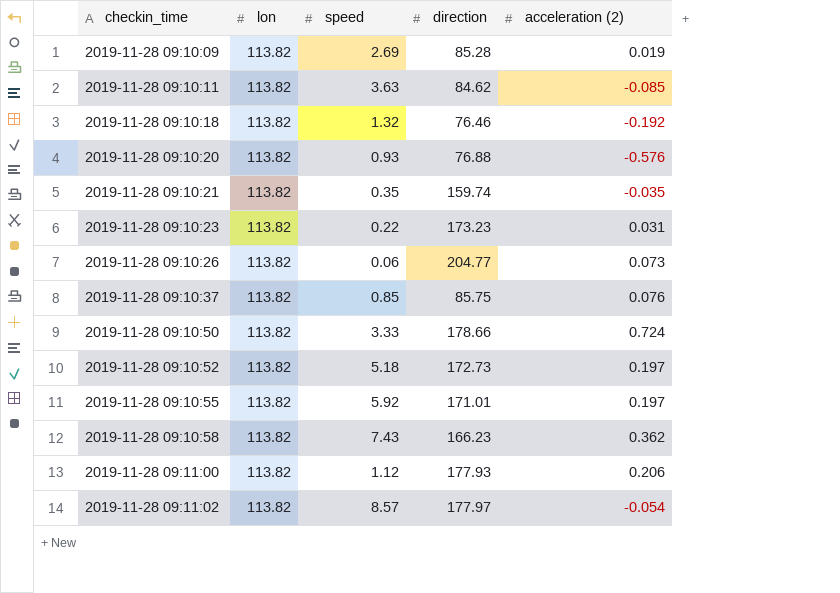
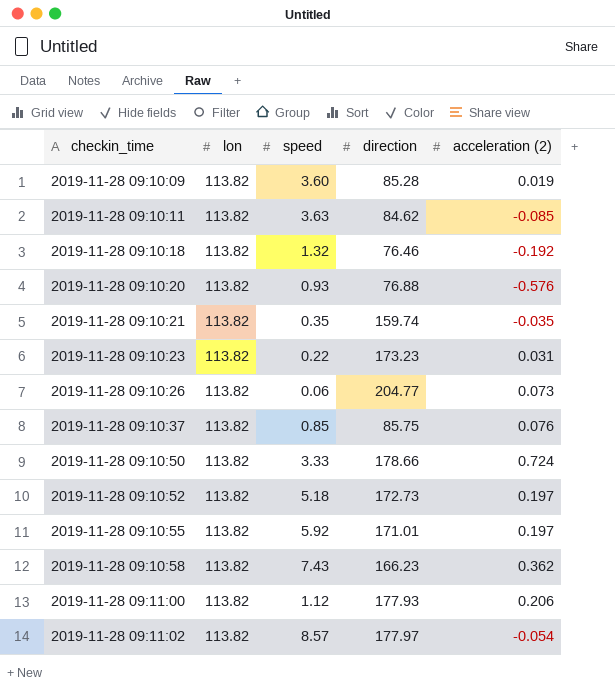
2019-11-28 09:10:09 | speed: 2.69 -> 3.60

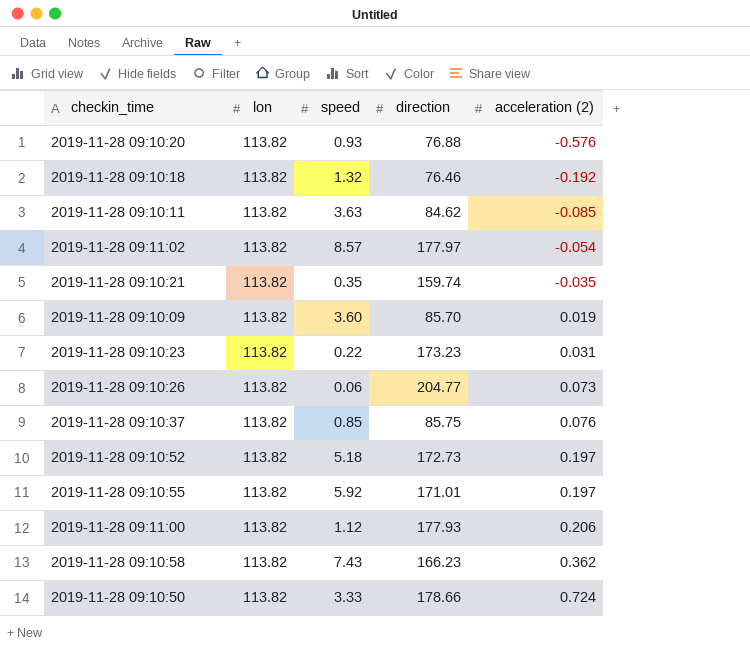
row order: checkin_time ascending -> acceleration (2) ascending
2019-11-28 09:10:09 | direction: 85.28 -> 85.70

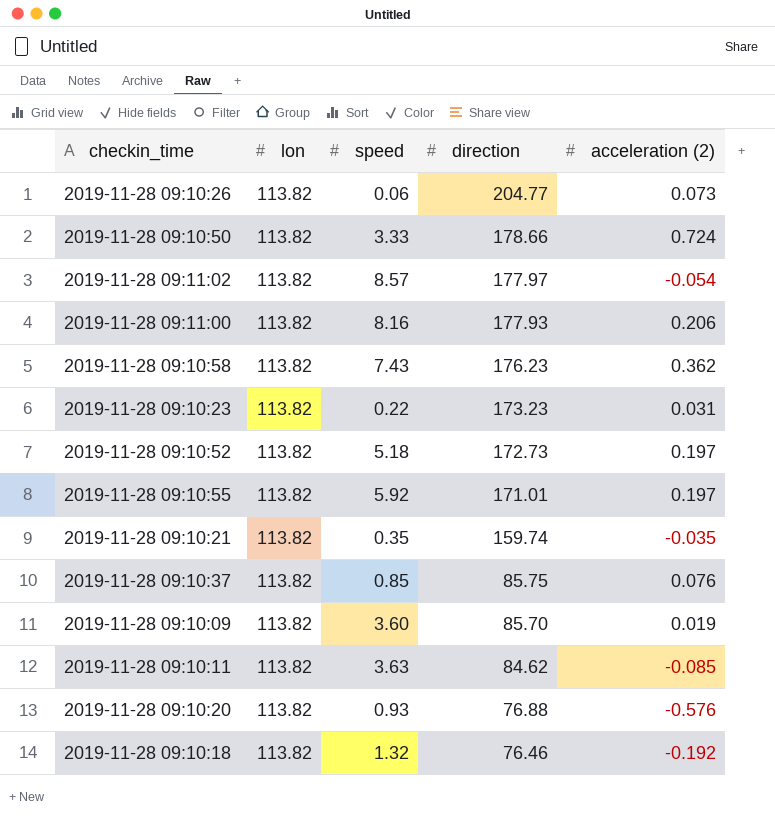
row order: acceleration (2) ascending -> direction descending
2019-11-28 09:11:00 | speed: 1.12 -> 8.16
2019-11-28 09:10:58 | direction: 166.23 -> 176.23

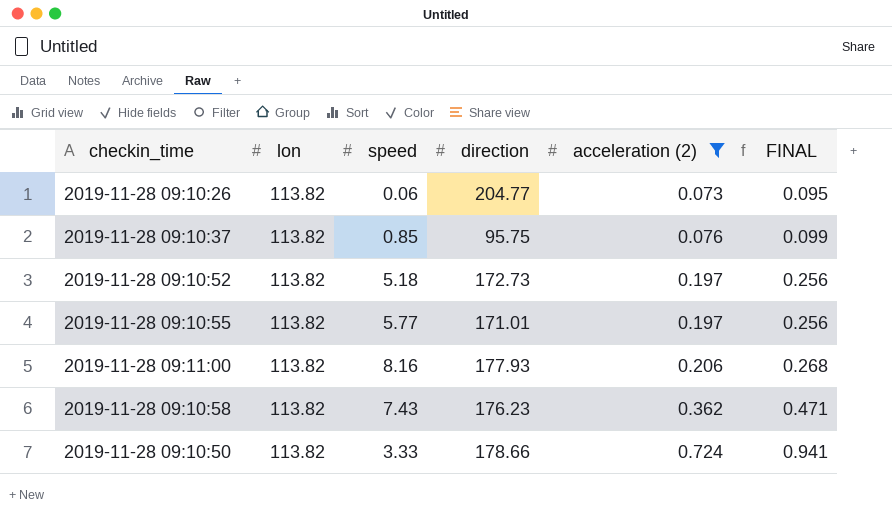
filter: none -> acceleration (2) >= 0.073
row order: direction descending -> acceleration (2) ascending
column FINAL | formula: none -> [acceleration (2)] * 1.3
2019-11-28 09:10:37 | direction: 85.75 -> 95.75
2019-11-28 09:10:55 | speed: 5.92 -> 5.77

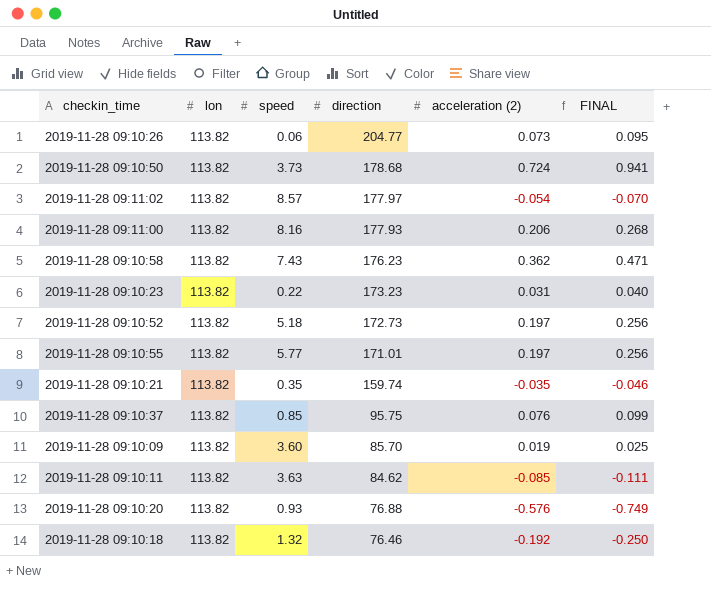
filter: acceleration (2) >= 0.073 -> none
row order: acceleration (2) ascending -> direction descending
2019-11-28 09:10:50 | speed: 3.33 -> 3.73
2019-11-28 09:10:50 | direction: 178.66 -> 178.68

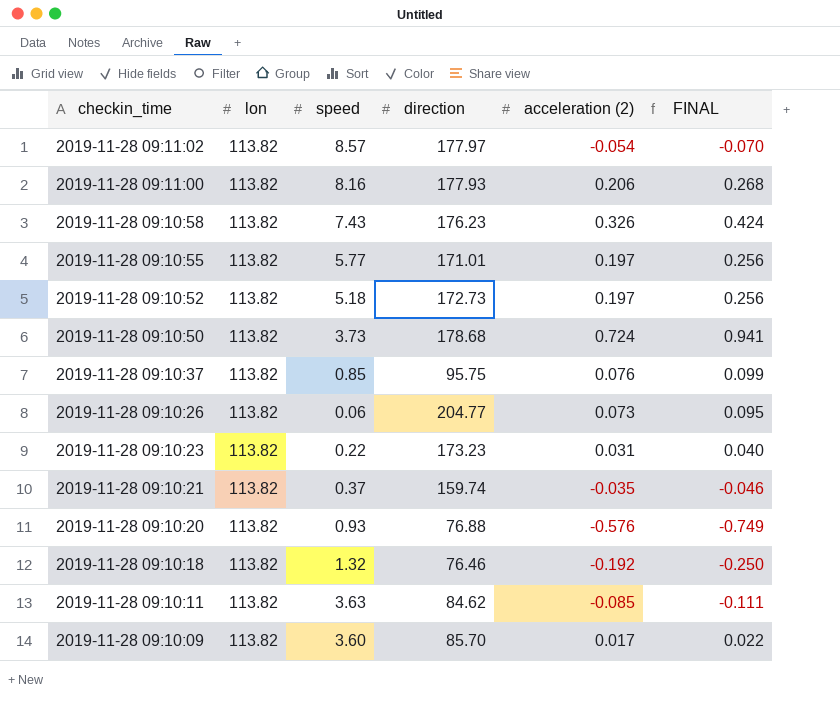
row order: direction descending -> checkin_time descending
2019-11-28 09:10:58 | acceleration (2): 0.362 -> 0.326
2019-11-28 09:10:58 | FINAL: 0.471 -> 0.424
2019-11-28 09:10:21 | speed: 0.35 -> 0.37
2019-11-28 09:10:09 | acceleration (2): 0.019 -> 0.017
2019-11-28 09:10:09 | FINAL: 0.025 -> 0.022

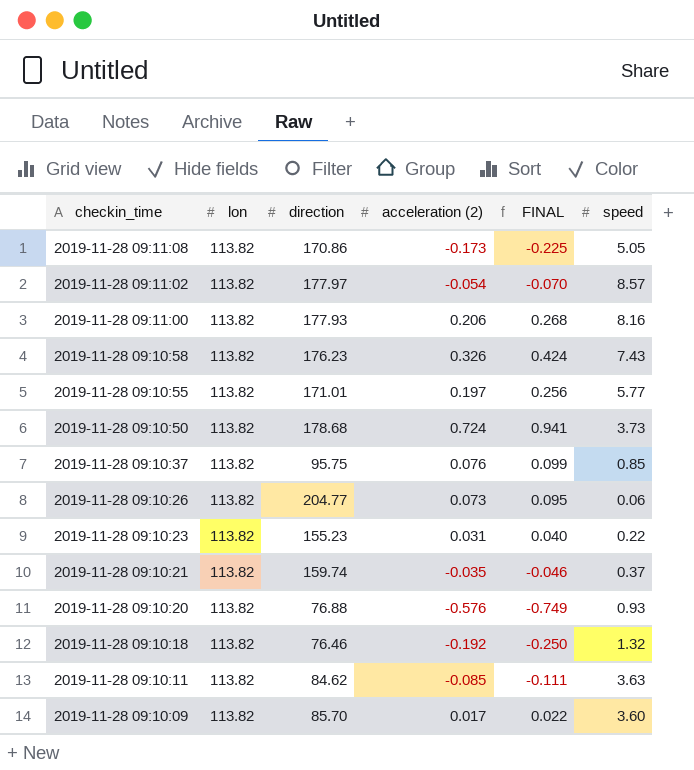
column speed | position: 3 -> 6
row 2019-11-28 09:10:52: 113.82 | 5.18 | 172.73 | 0.197 | 0.256 -> none
row 2019-11-28 09:11:08: none -> 113.82 | 170.86 | -0.173 | -0.225 | 5.05
2019-11-28 09:10:23 | direction: 173.23 -> 155.23

